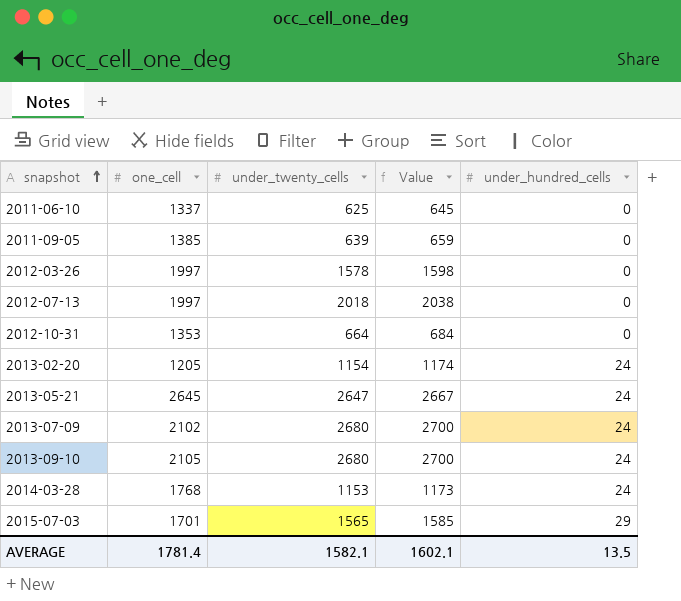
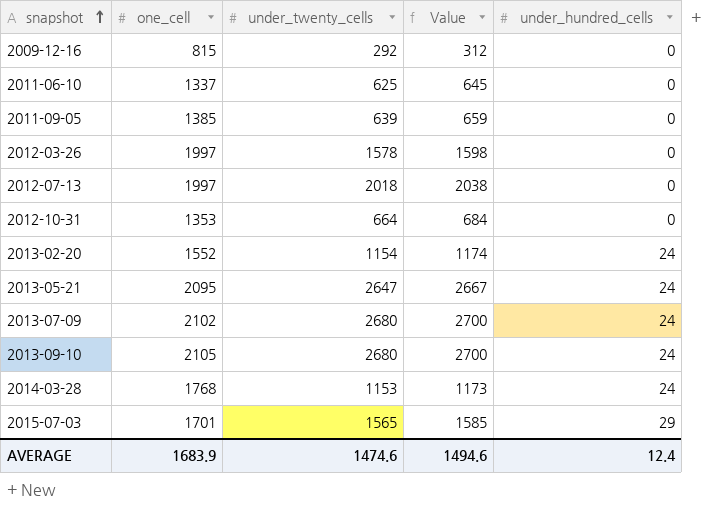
row 2009-12-16: none -> 815 | 292 | 312 | 0
2013-02-20 | one_cell: 1205 -> 1552
2013-05-21 | one_cell: 2645 -> 2095
AVERAGE | one_cell: 1781.4 -> 1683.9
AVERAGE | under_twenty_cells: 1582.1 -> 1474.6
AVERAGE | Value: 1602.1 -> 1494.6
AVERAGE | under_hundred_cells: 13.5 -> 12.4

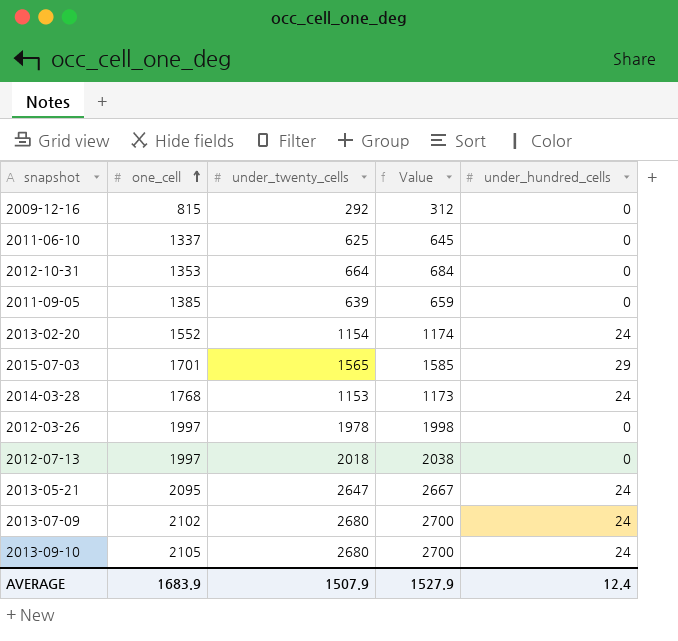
row order: snapshot ascending -> one_cell ascending
2012-03-26 | under_twenty_cells: 1578 -> 1978
2012-03-26 | Value: 1598 -> 1998
AVERAGE | under_twenty_cells: 1474.6 -> 1507.9
AVERAGE | Value: 1494.6 -> 1527.9

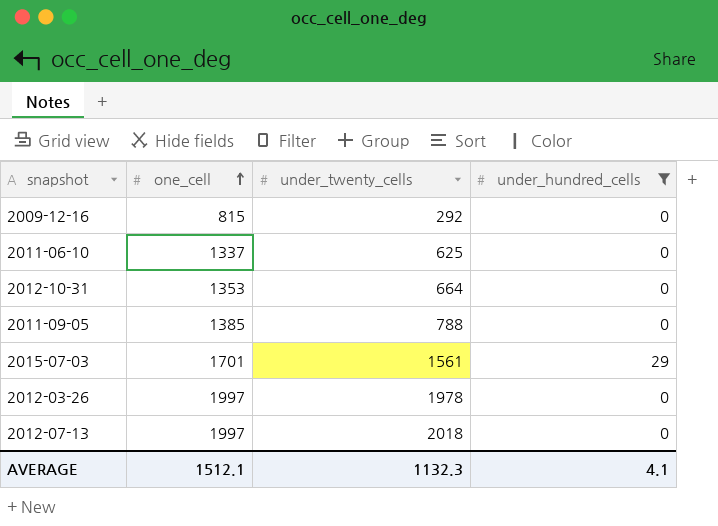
filter: none -> under_hundred_cells != 24
column Value | formula: [under_twenty_cells] + 20 -> none
2011-09-05 | under_twenty_cells: 639 -> 788
2015-07-03 | under_twenty_cells: 1565 -> 1561
AVERAGE | one_cell: 1683.9 -> 1512.1
AVERAGE | under_twenty_cells: 1507.9 -> 1132.3
AVERAGE | under_hundred_cells: 12.4 -> 4.1

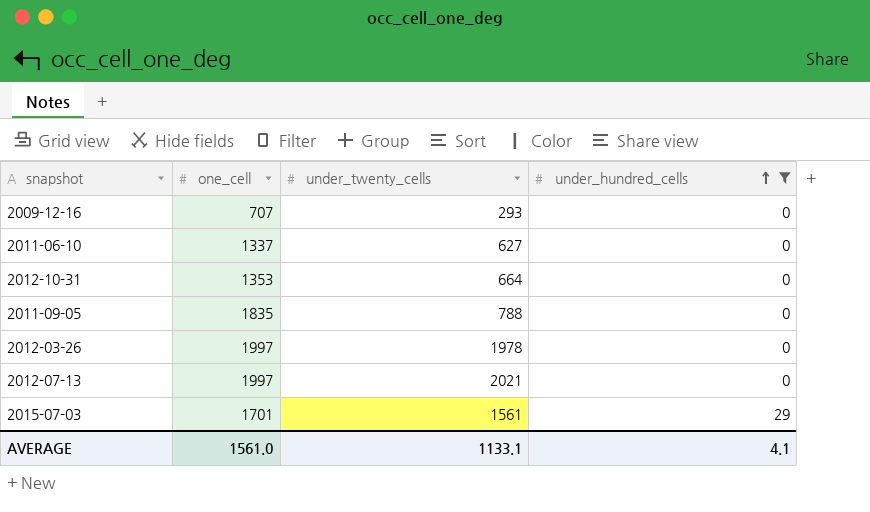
row order: one_cell ascending -> under_hundred_cells ascending
2009-12-16 | one_cell: 815 -> 707
2009-12-16 | under_twenty_cells: 292 -> 293
2011-06-10 | under_twenty_cells: 625 -> 627
2011-09-05 | one_cell: 1385 -> 1835
2012-07-13 | under_twenty_cells: 2018 -> 2021
AVERAGE | one_cell: 1512.1 -> 1561.0
AVERAGE | under_twenty_cells: 1132.3 -> 1133.1

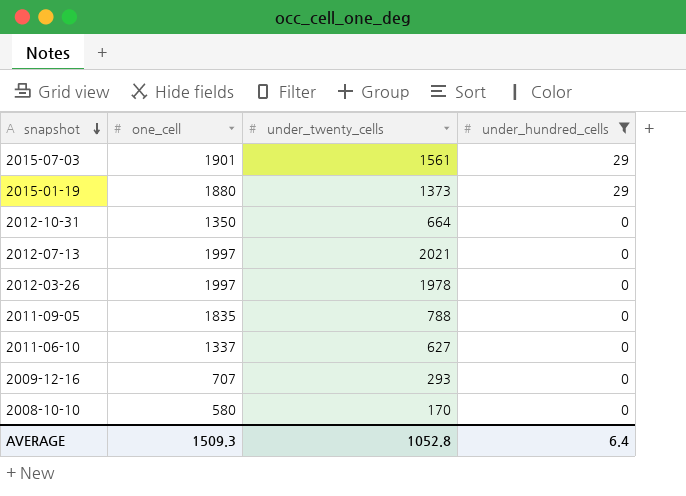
row order: under_hundred_cells ascending -> snapshot descending
2015-07-03 | one_cell: 1701 -> 1901
row 2015-01-19: none -> 1880 | 1373 | 29
2012-10-31 | one_cell: 1353 -> 1350
row 2008-10-10: none -> 580 | 170 | 0
AVERAGE | one_cell: 1561.0 -> 1509.3
AVERAGE | under_twenty_cells: 1133.1 -> 1052.8
AVERAGE | under_hundred_cells: 4.1 -> 6.4

